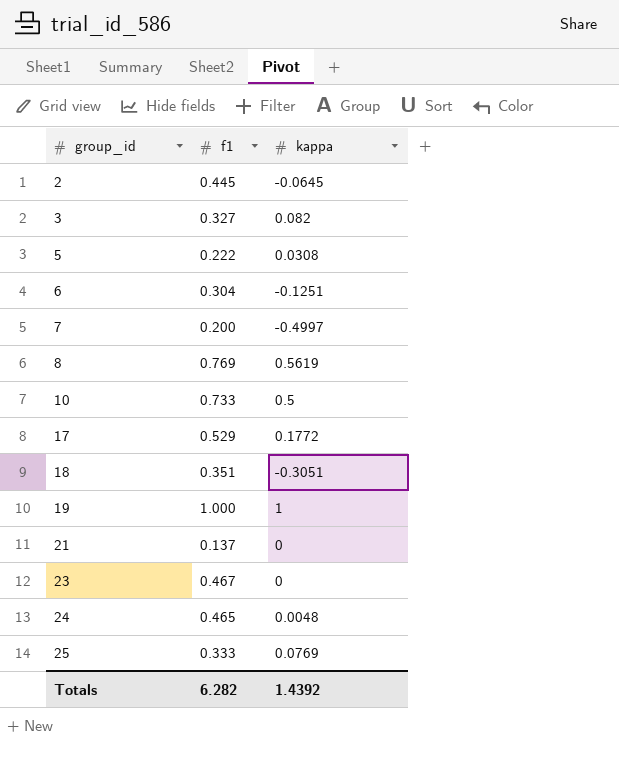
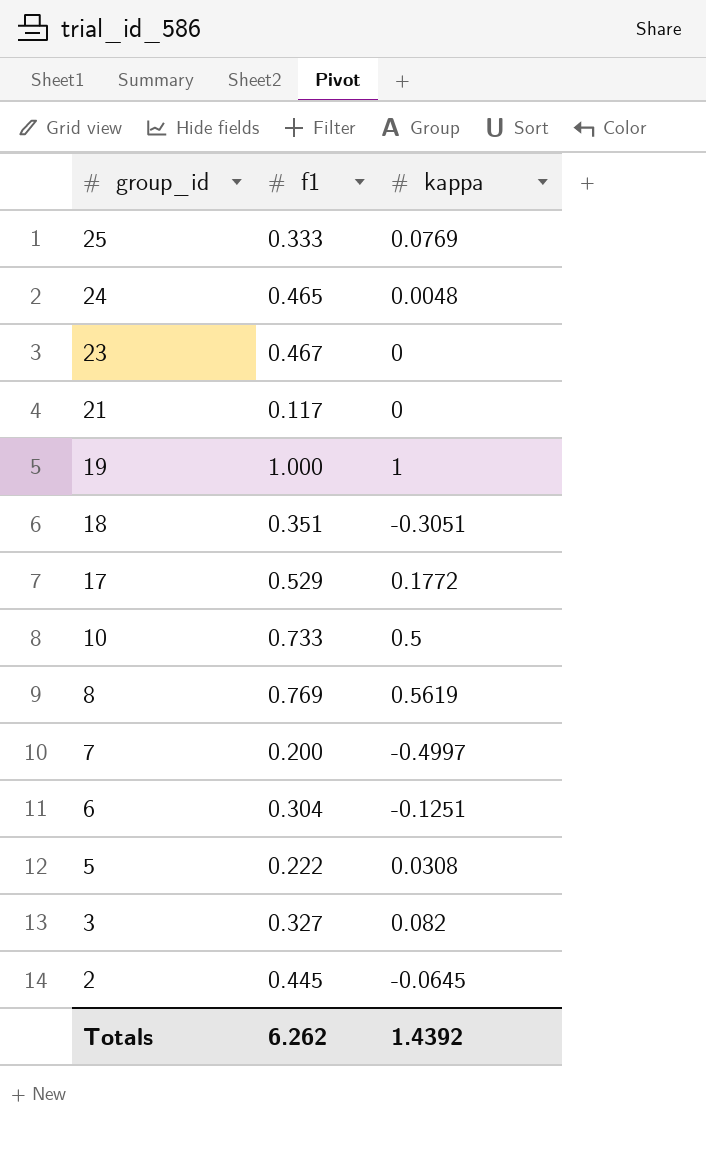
row order: group_id ascending -> group_id descending
21 | f1: 0.137 -> 0.117
Totals | f1: 6.282 -> 6.262

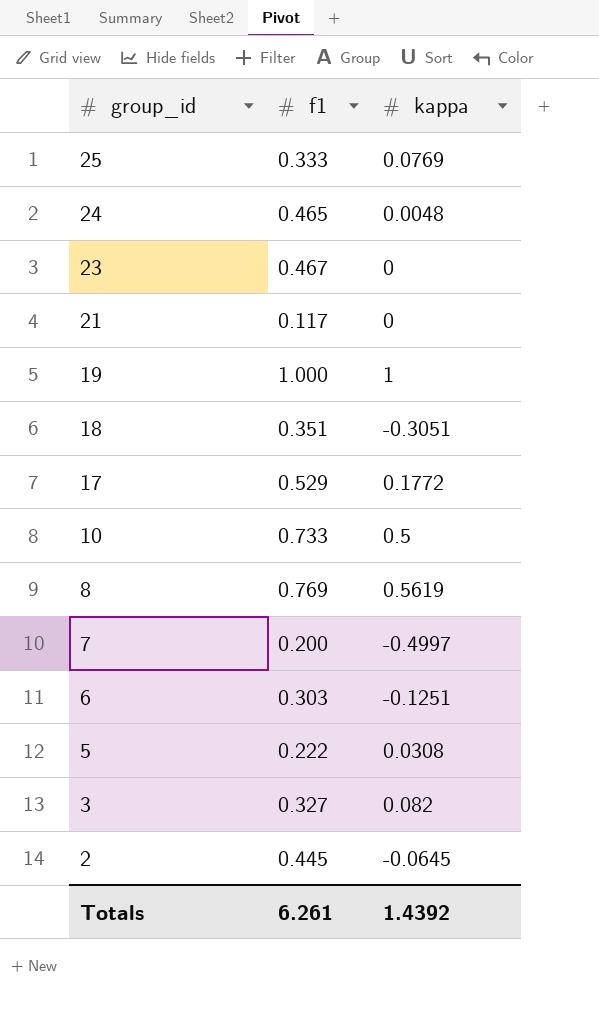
6 | f1: 0.304 -> 0.303
Totals | f1: 6.262 -> 6.261

